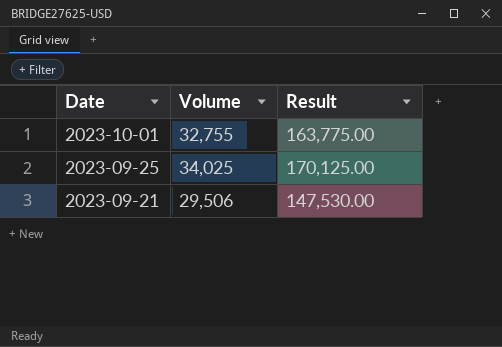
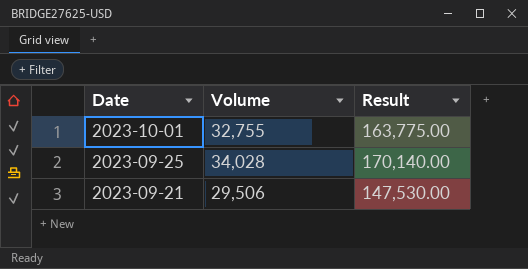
2023-09-25 | Volume: 34,025 -> 34,028
2023-09-25 | Result: 170,125.00 -> 170,140.00

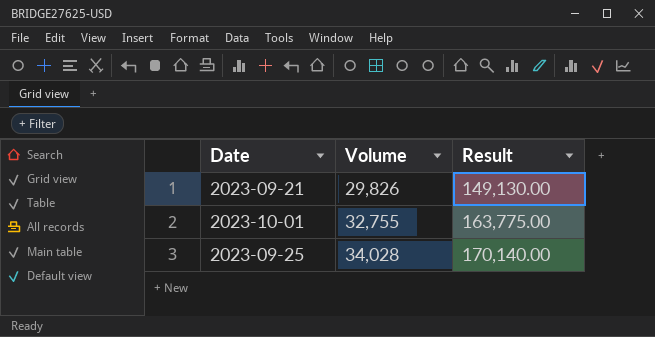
row order: Date descending -> Volume ascending
2023-09-21 | Volume: 29,506 -> 29,826
2023-09-21 | Result: 147,530.00 -> 149,130.00

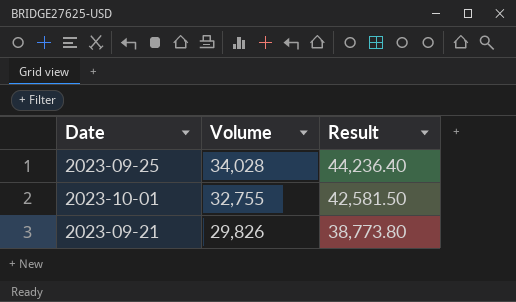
row order: Volume ascending -> Volume descending
column Result | formula: [Volume] * 5 -> [Volume] * 1.3

